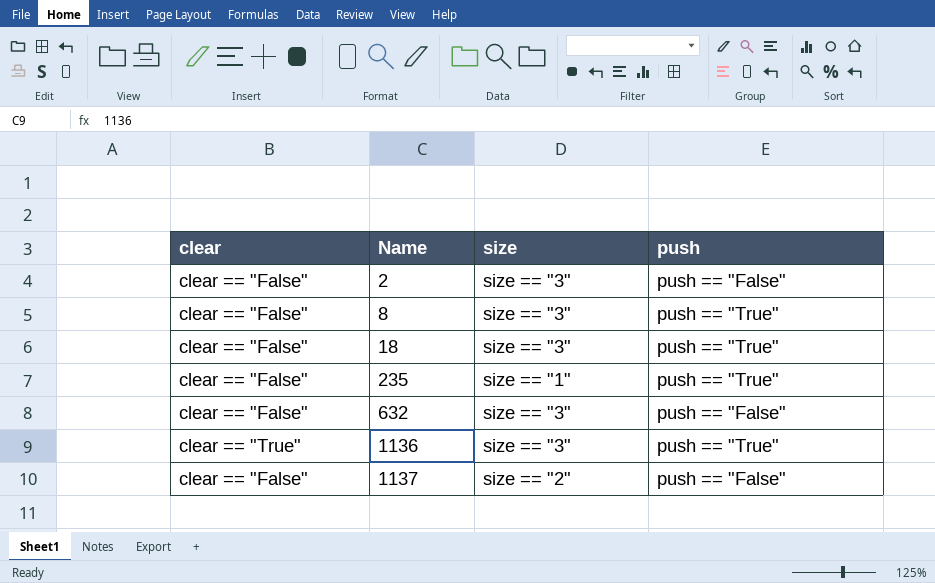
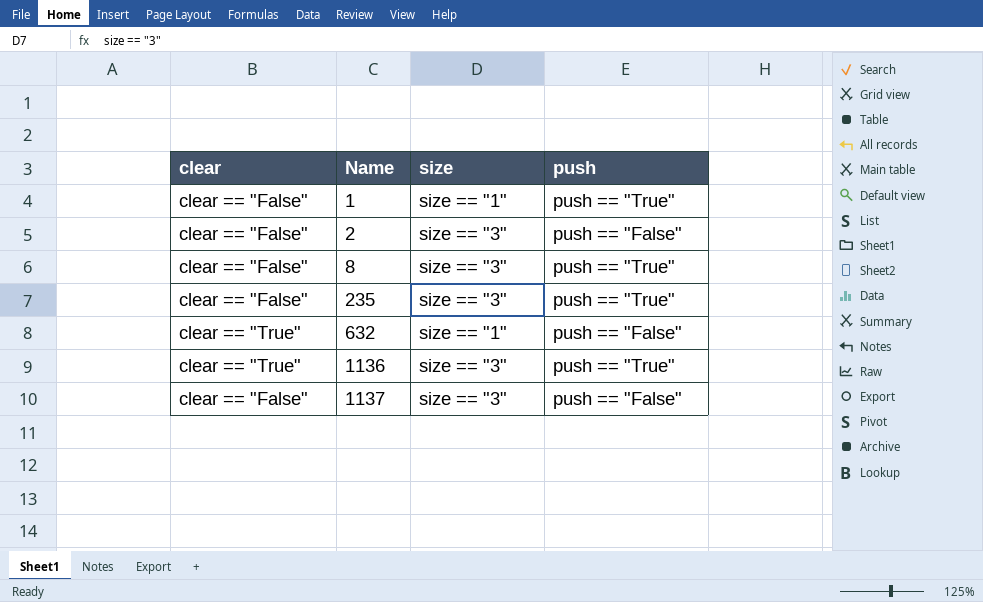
row 18: clear == "False" | size == "3" | push == "True" -> none
row 1: none -> clear == "False" | size == "1" | push == "True"
235 | size: size == "1" -> size == "3"
632 | clear: clear == "False" -> clear == "True"
632 | size: size == "3" -> size == "1"
1137 | size: size == "2" -> size == "3"

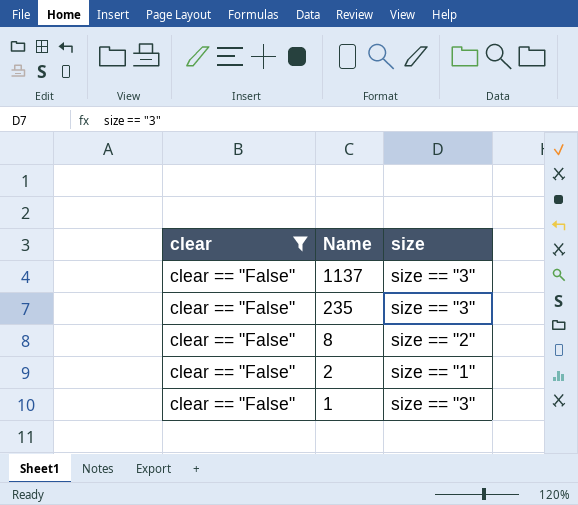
filter: none -> clear = clear == "False"
row order: Name ascending -> Name descending
column push | position: 4 -> none
8 | size: size == "3" -> size == "2"
2 | size: size == "3" -> size == "1"
1 | size: size == "1" -> size == "3"

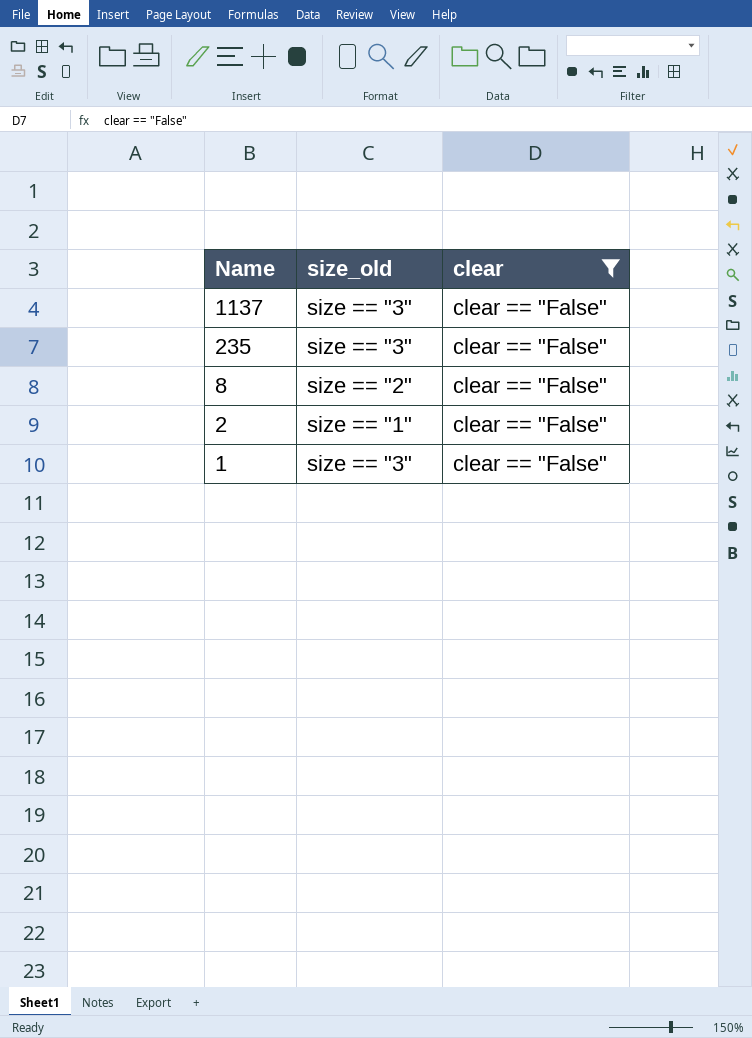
column name: size -> size_old
column clear | position: 1 -> 3

